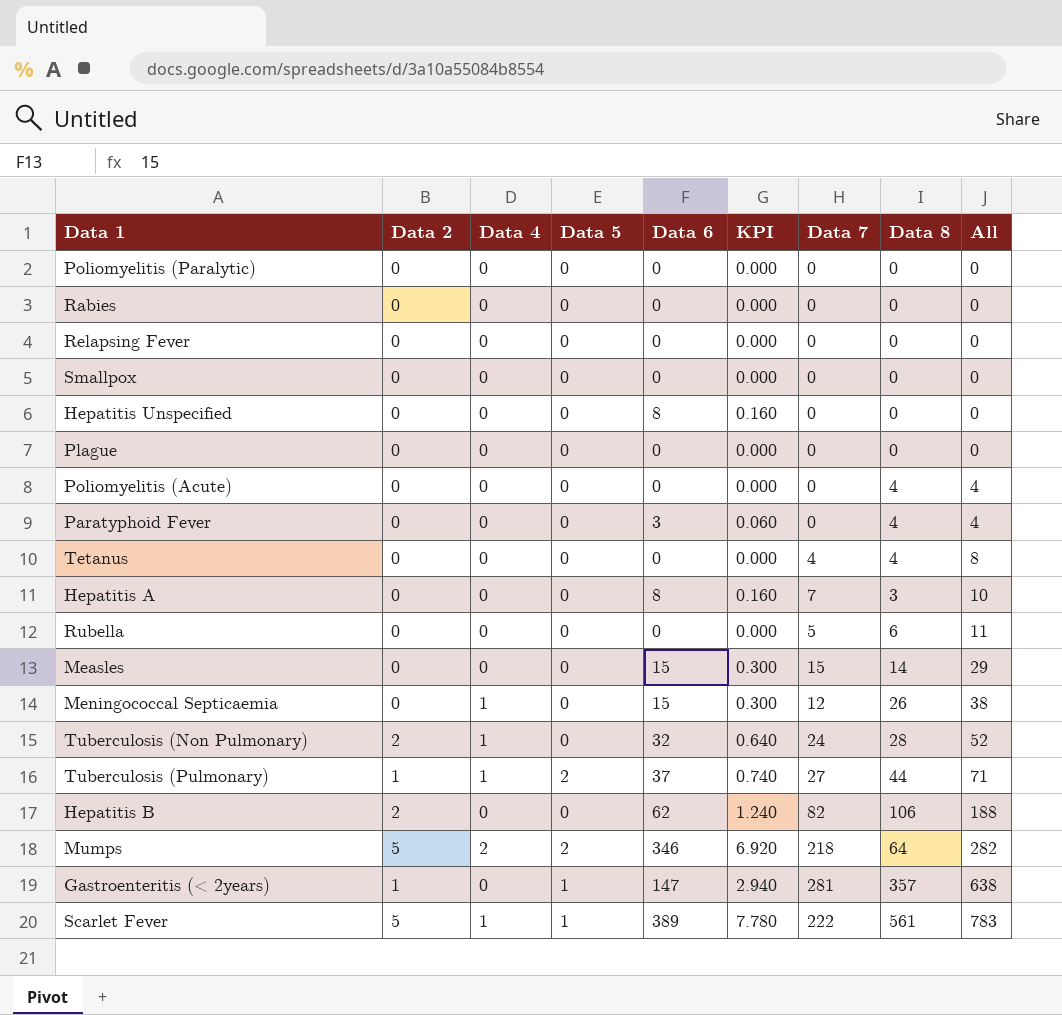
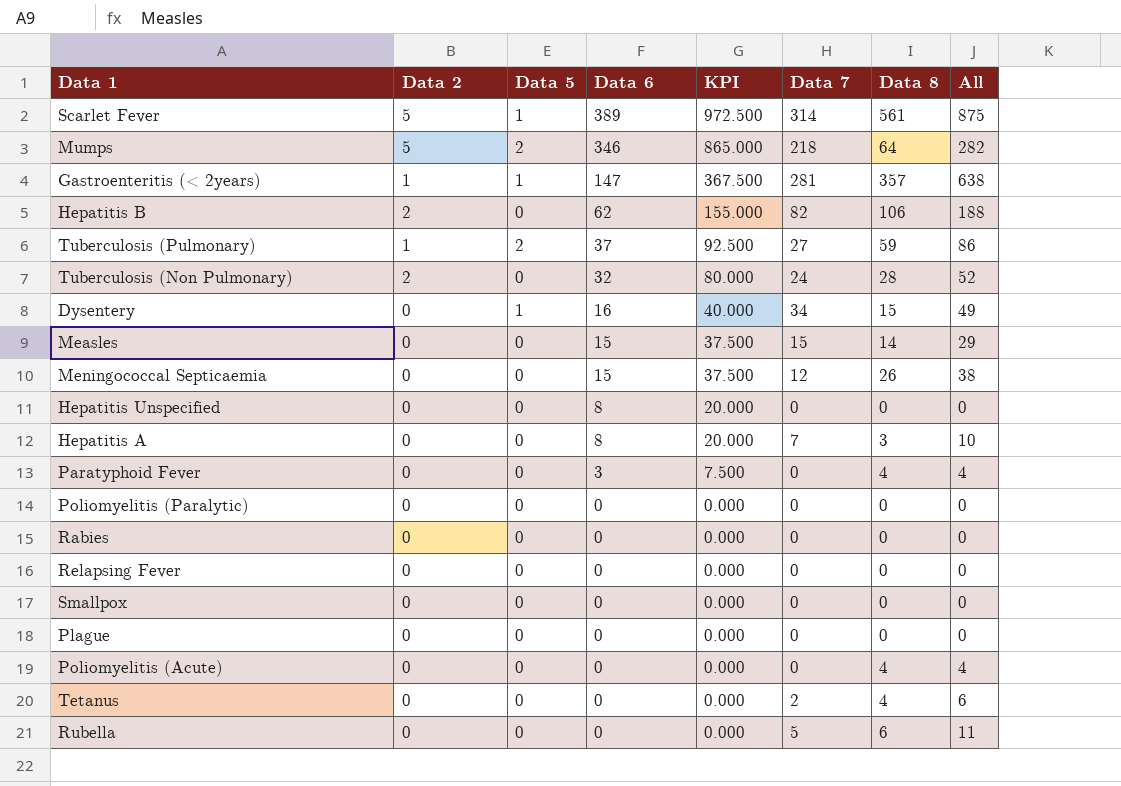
row order: All ascending -> Data 6 descending
column Data 4 | position: 3 -> none
column KPI | formula: [Data 6] * 0.02 -> [Data 6] * 2.5
Scarlet Fever | Data 7: 222 -> 314
Scarlet Fever | All: 783 -> 875
Tuberculosis (Pulmonary) | Data 8: 44 -> 59
Tuberculosis (Pulmonary) | All: 71 -> 86
row Dysentery: none -> 0 | 1 | 16 | 40.000 | 34 | 15 | 49
Tetanus | Data 7: 4 -> 2
Tetanus | All: 8 -> 6

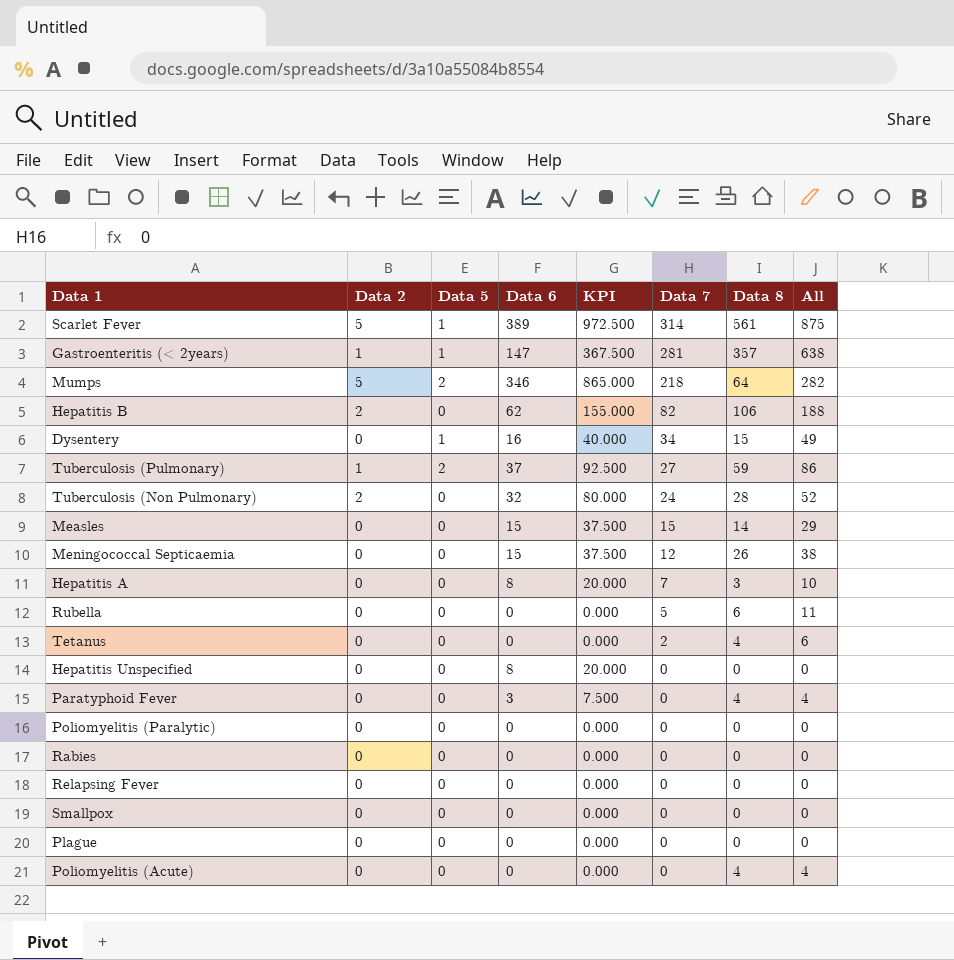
row order: Data 6 descending -> Data 7 descending

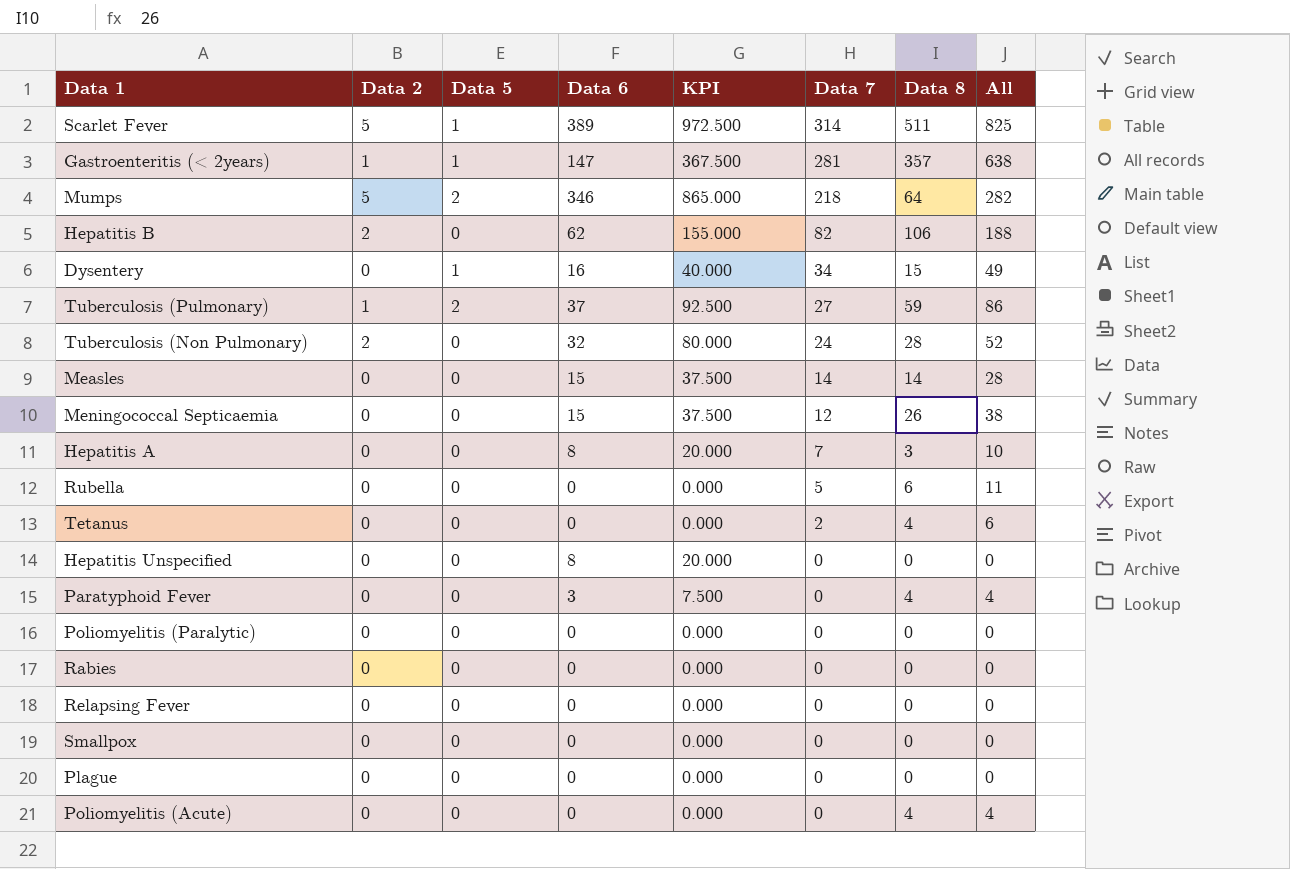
Scarlet Fever | Data 8: 561 -> 511
Scarlet Fever | All: 875 -> 825
Measles | Data 7: 15 -> 14
Measles | All: 29 -> 28

